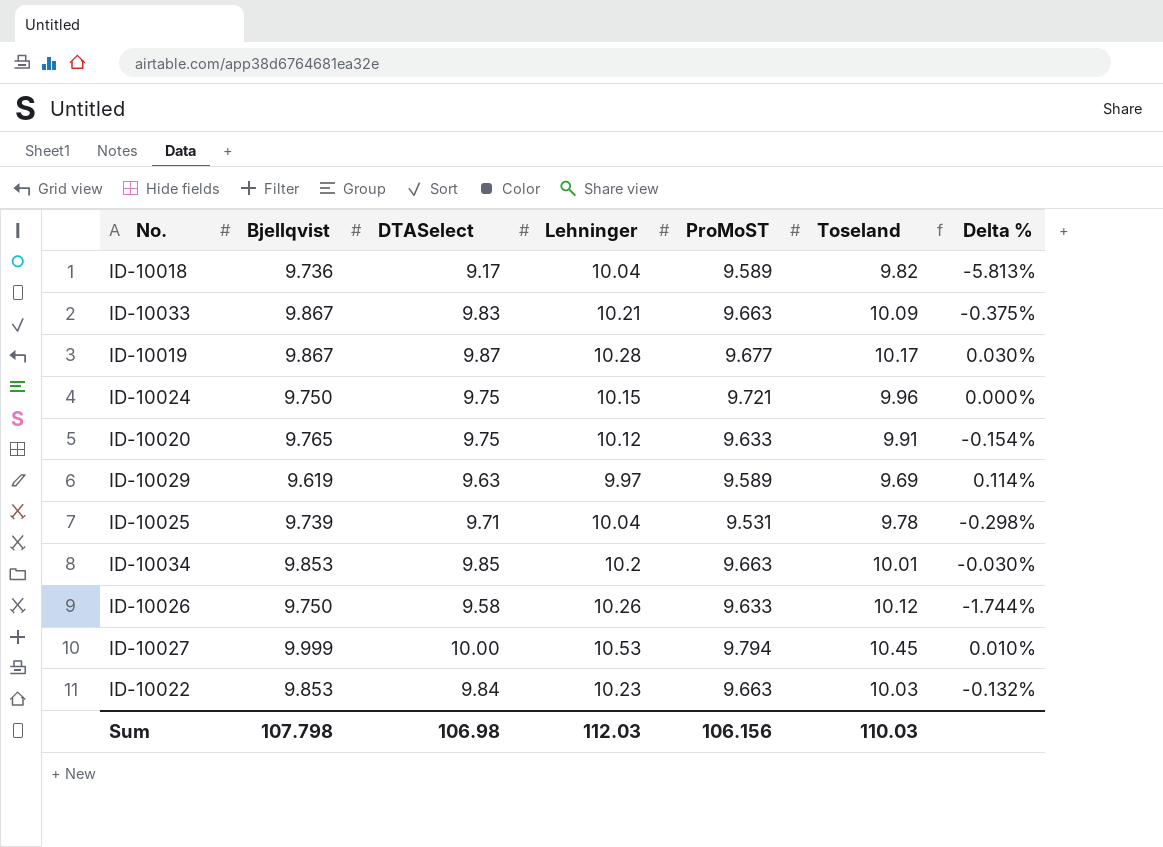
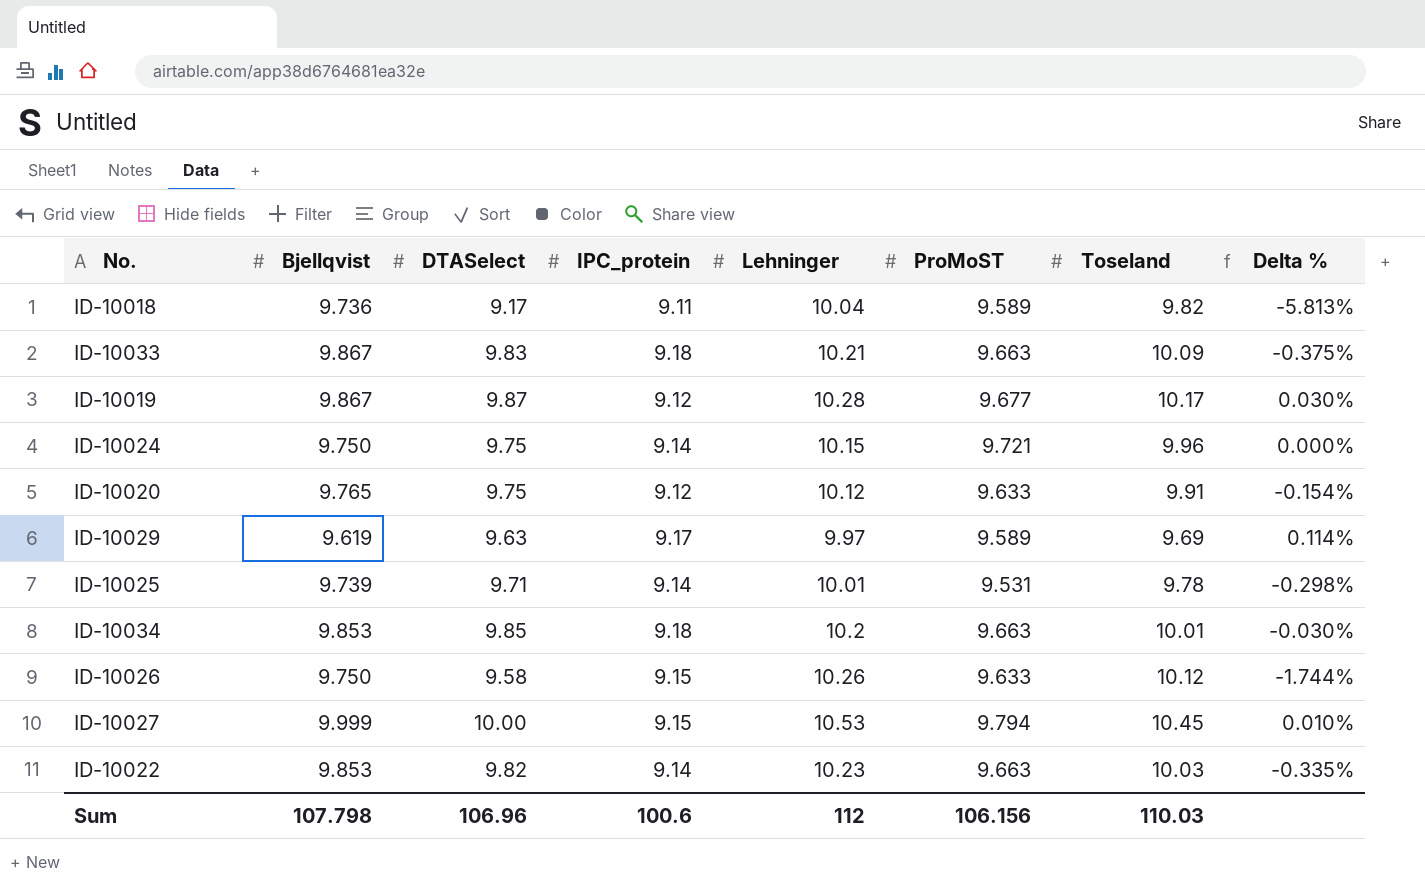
column IPC_protein | position: none -> 4
ID-10025 | Lehninger: 10.04 -> 10.01
ID-10022 | DTASelect: 9.84 -> 9.82
ID-10022 | Delta %: -0.132% -> -0.335%
Sum | DTASelect: 106.98 -> 106.96
Sum | Lehninger: 112.03 -> 112

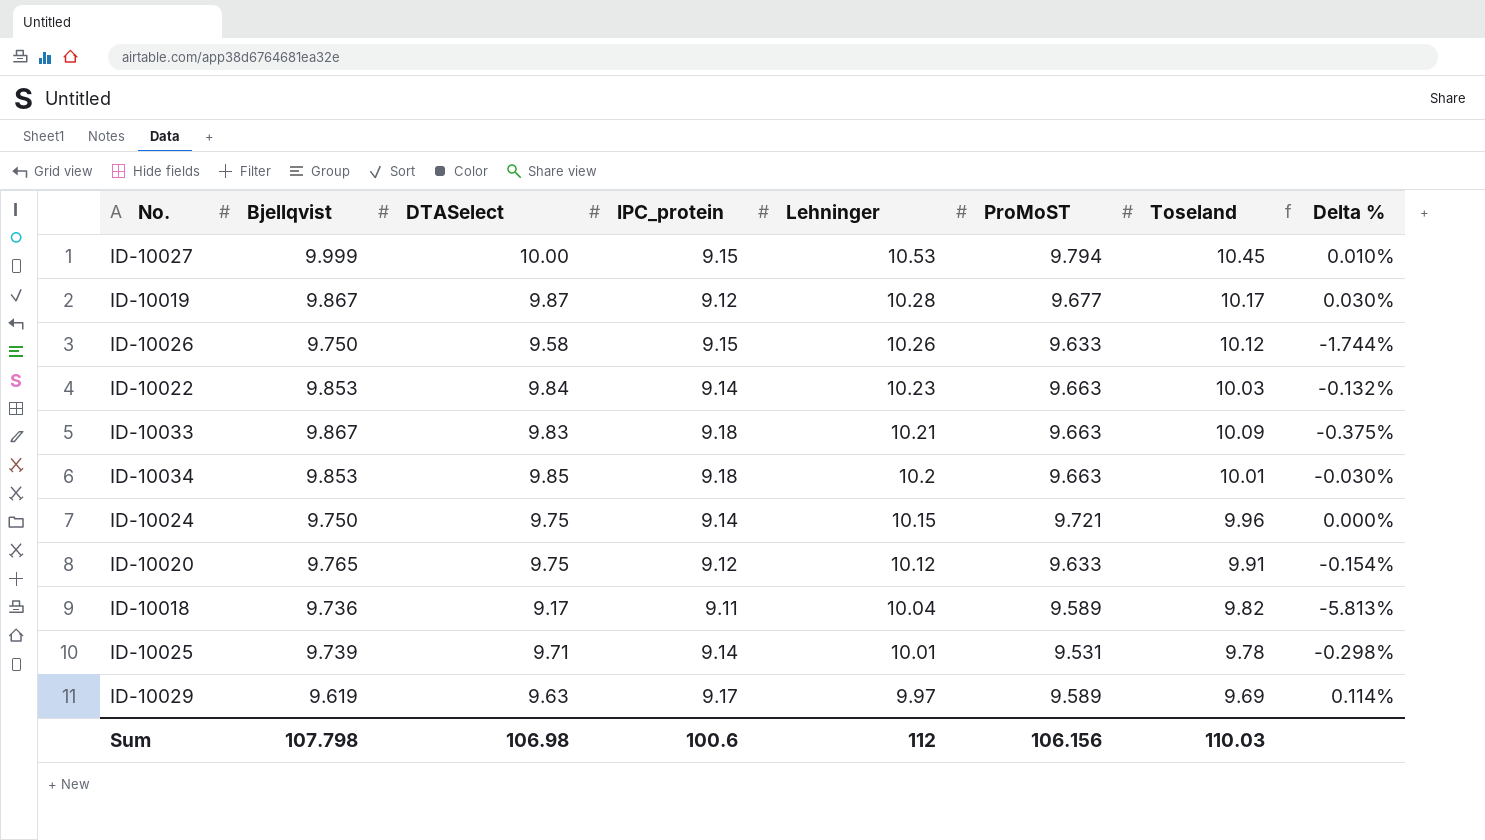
row order: none -> Lehninger descending
ID-10022 | DTASelect: 9.82 -> 9.84
ID-10022 | Delta %: -0.335% -> -0.132%
Sum | DTASelect: 106.96 -> 106.98

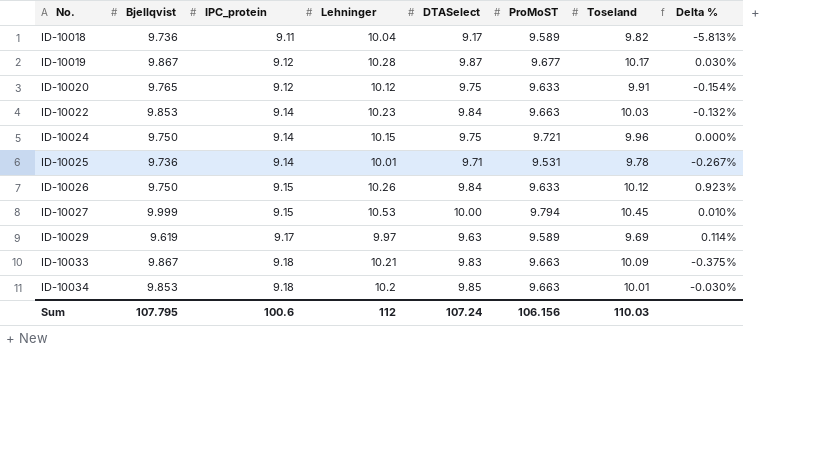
row order: Lehninger descending -> No. ascending
column DTASelect | position: 3 -> 5
ID-10025 | Bjellqvist: 9.739 -> 9.736
ID-10025 | Delta %: -0.298% -> -0.267%
ID-10026 | DTASelect: 9.58 -> 9.84
ID-10026 | Delta %: -1.744% -> 0.923%
Sum | Bjellqvist: 107.798 -> 107.795
Sum | DTASelect: 106.98 -> 107.24

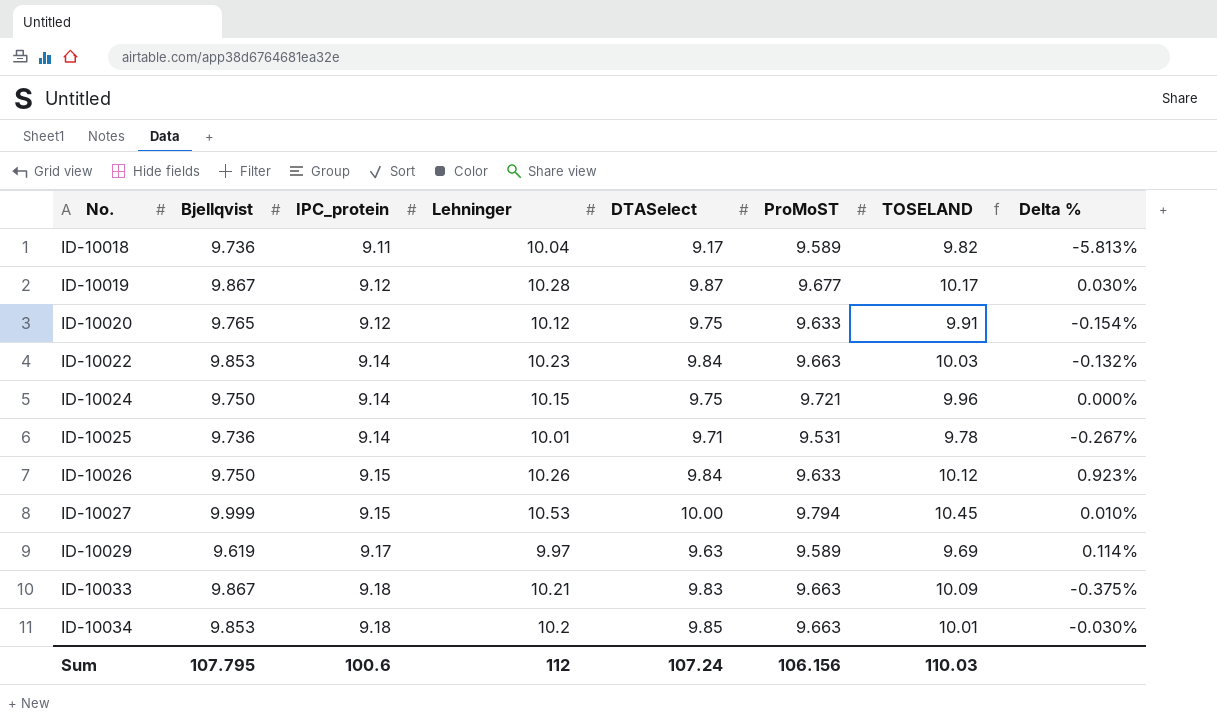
column name: Toseland -> TOSELAND

